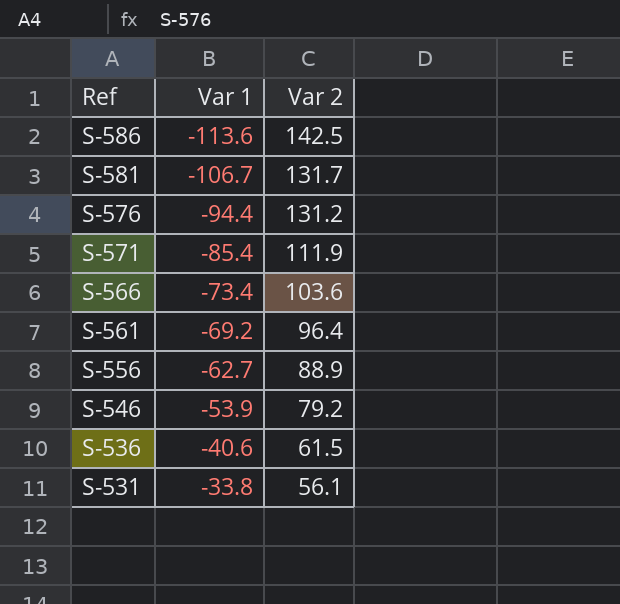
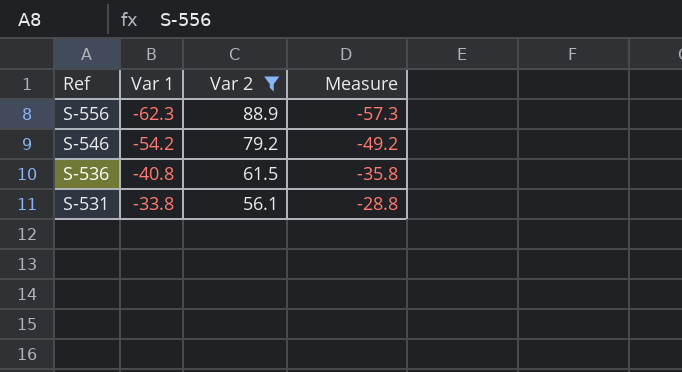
filter: none -> Var 2 <= 88.9
column Measure | formula: none -> [Var 1] + 5
S-556 | Var 1: -62.7 -> -62.3
S-546 | Var 1: -53.9 -> -54.2
S-536 | Var 1: -40.6 -> -40.8

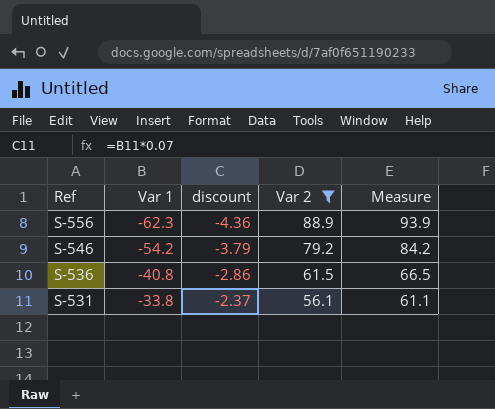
column discount | formula: none -> [Var 1] * 0.07
column Measure | formula: [Var 1] + 5 -> [Var 2] + 5

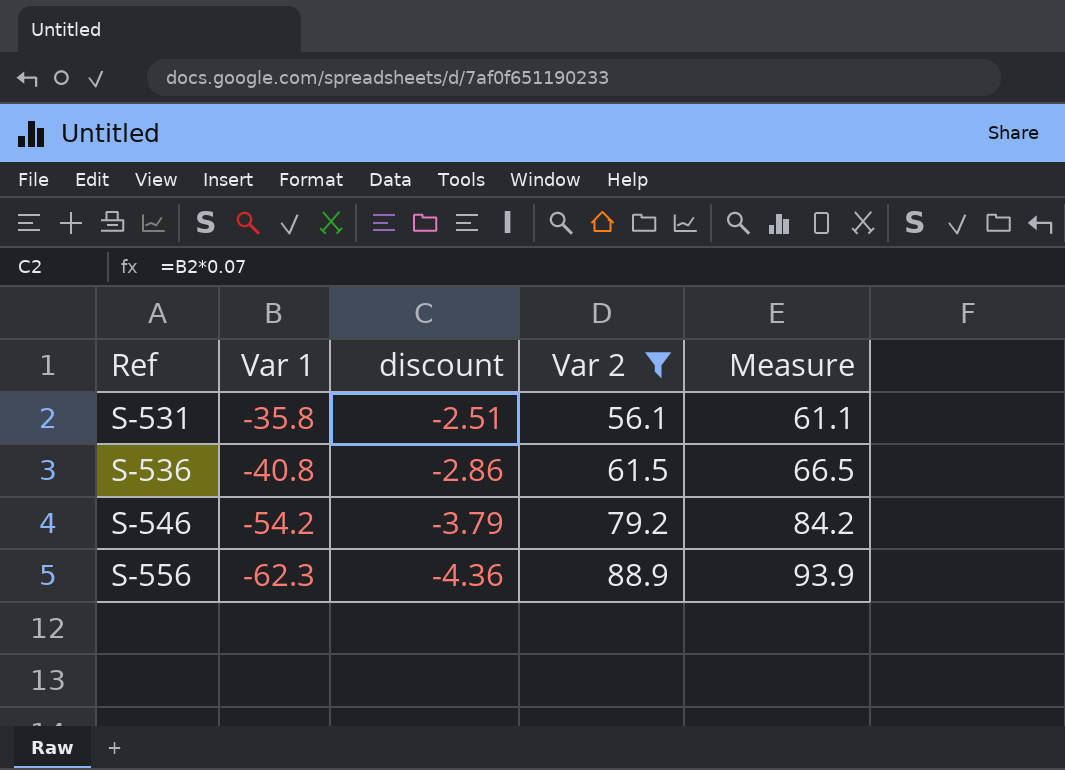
row order: Ref descending -> Ref ascending
S-531 | Var 1: -33.8 -> -35.8
S-531 | discount: -2.37 -> -2.51

